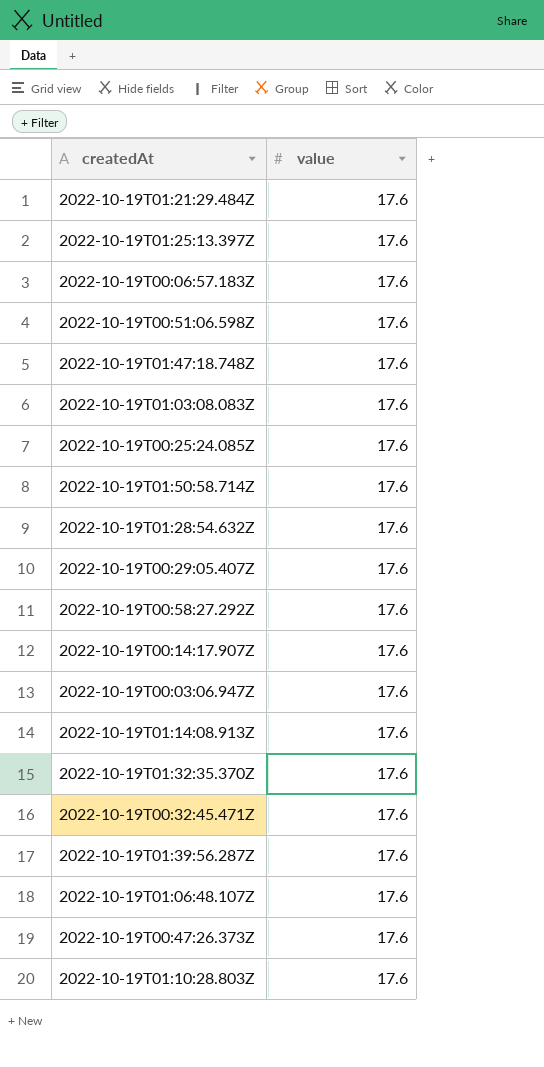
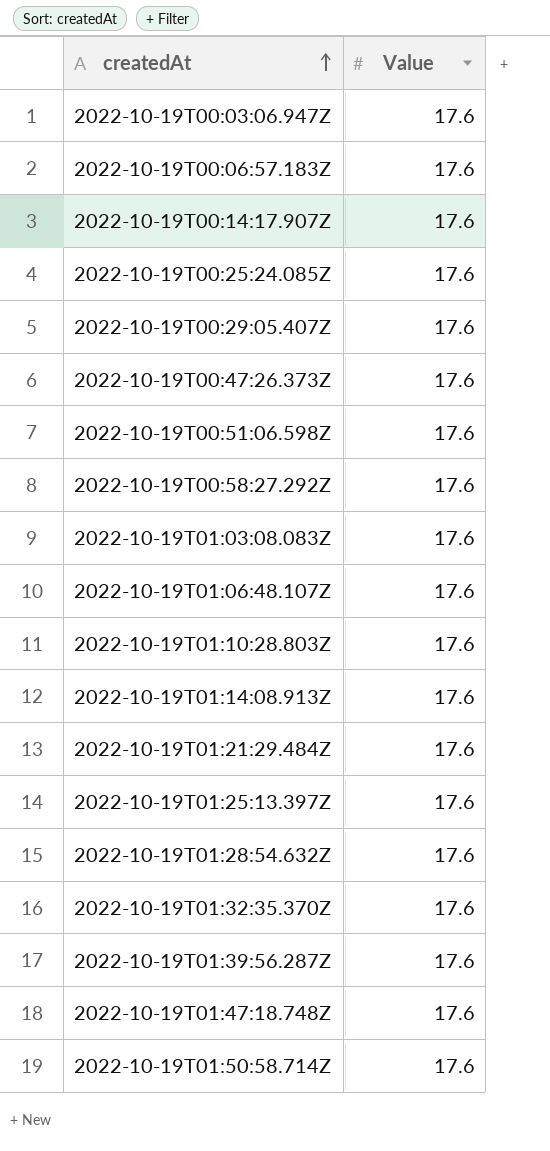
row order: none -> createdAt ascending
column name: value -> Value
row 2022-10-19T00:32:45.471Z: 17.6 -> none

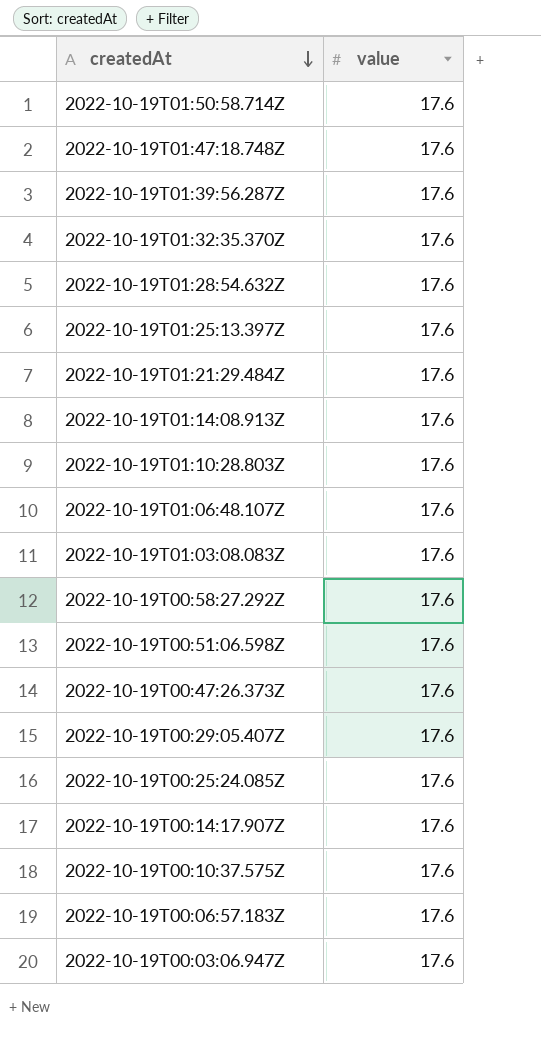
row order: createdAt ascending -> createdAt descending
column name: Value -> value
row 2022-10-19T00:10:37.575Z: none -> 17.6

